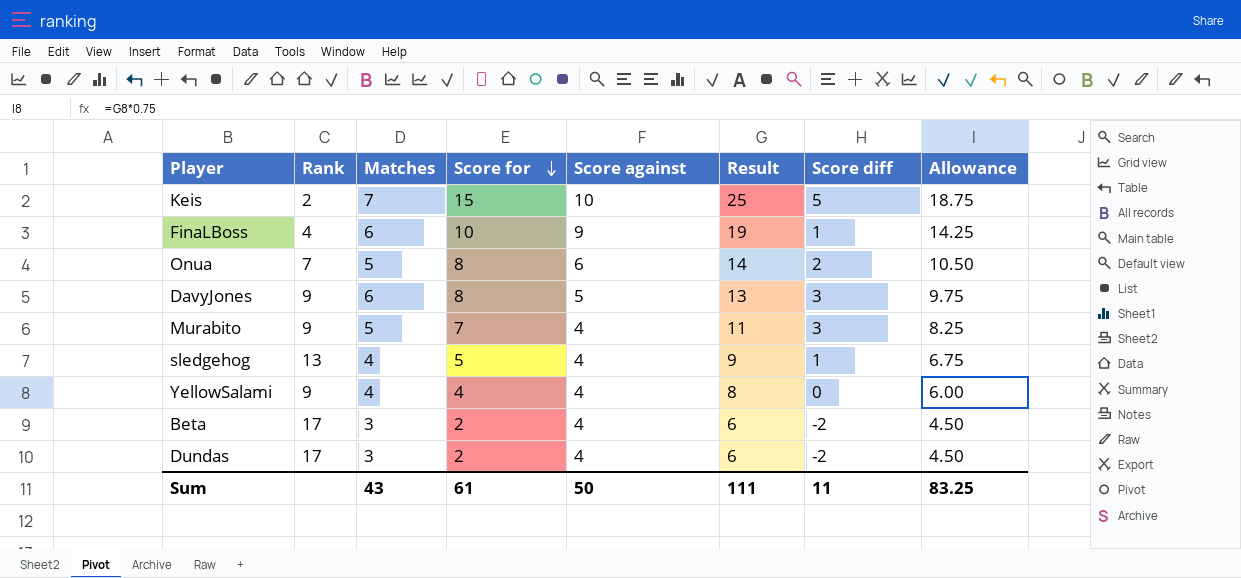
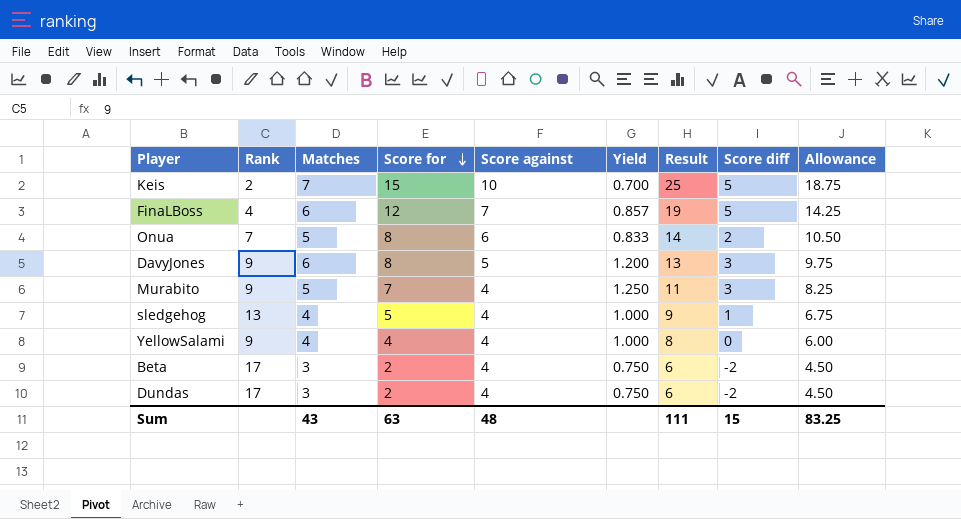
column Yield | formula: none -> [Matches] / [Score against]
FinaLBoss | Score for: 10 -> 12
FinaLBoss | Score against: 9 -> 7
FinaLBoss | Score diff: 1 -> 5
Sum | Score for: 61 -> 63
Sum | Score against: 50 -> 48
Sum | Score diff: 11 -> 15

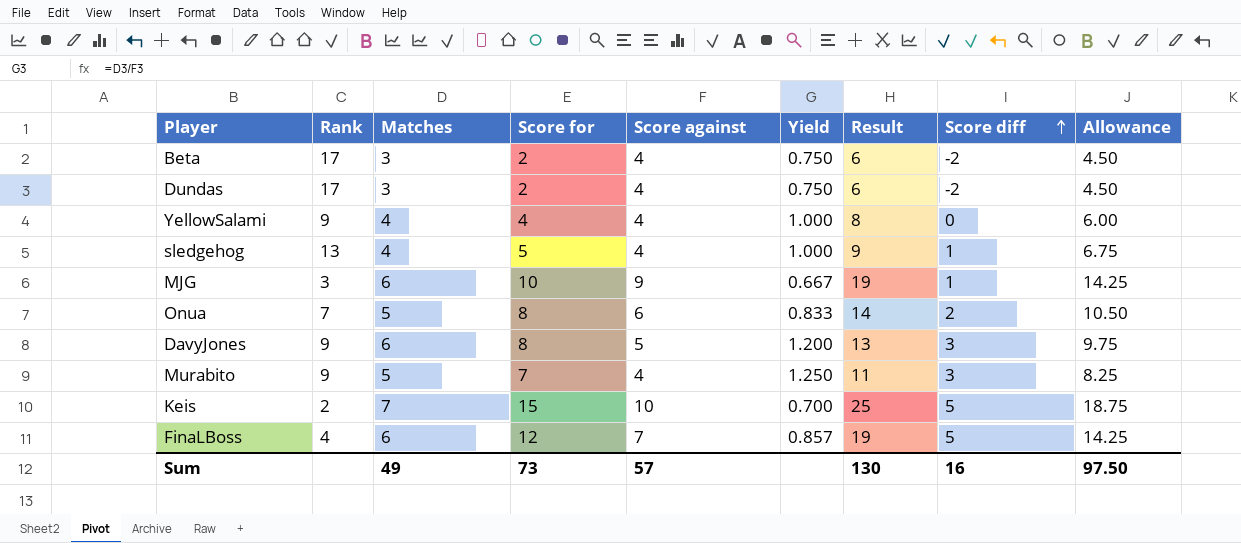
row order: Score for descending -> Score diff ascending
row MJG: none -> 3 | 6 | 10 | 9 | 0.667 | 19 | 1 | 14.25
Sum | Matches: 43 -> 49
Sum | Score for: 63 -> 73
Sum | Score against: 48 -> 57
Sum | Result: 111 -> 130
Sum | Score diff: 15 -> 16
Sum | Allowance: 83.25 -> 97.50

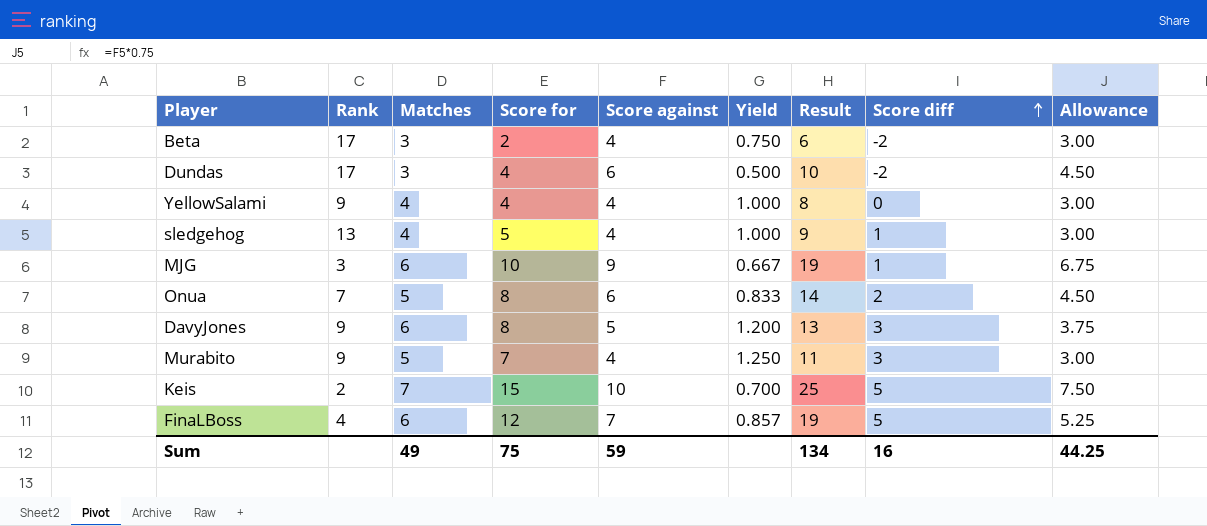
column Allowance | formula: [Result] * 0.75 -> [Score against] * 0.75
Dundas | Score for: 2 -> 4
Dundas | Score against: 4 -> 6
Dundas | Yield: 0.750 -> 0.500
Dundas | Result: 6 -> 10
Sum | Score for: 73 -> 75
Sum | Score against: 57 -> 59
Sum | Result: 130 -> 134
Sum | Allowance: 97.50 -> 44.25

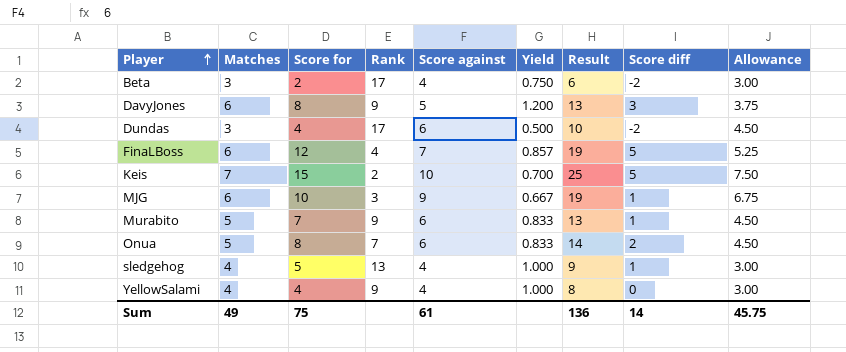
row order: Score diff ascending -> Player ascending
column Rank | position: 2 -> 4
Murabito | Score against: 4 -> 6
Murabito | Yield: 1.250 -> 0.833
Murabito | Result: 11 -> 13
Murabito | Score diff: 3 -> 1
Murabito | Allowance: 3.00 -> 4.50
Sum | Score against: 59 -> 61
Sum | Result: 134 -> 136
Sum | Score diff: 16 -> 14
Sum | Allowance: 44.25 -> 45.75

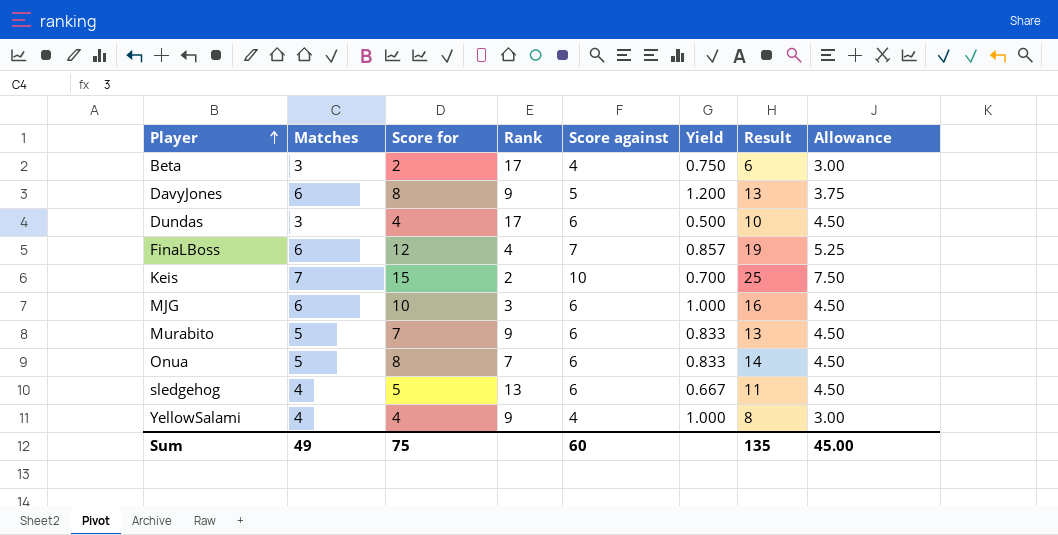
column Score diff | formula: [Score for] - [Score against] -> none
MJG | Score against: 9 -> 6
MJG | Yield: 0.667 -> 1.000
MJG | Result: 19 -> 16
MJG | Allowance: 6.75 -> 4.50
sledgehog | Score against: 4 -> 6
sledgehog | Yield: 1.000 -> 0.667
sledgehog | Result: 9 -> 11
sledgehog | Allowance: 3.00 -> 4.50
Sum | Score against: 61 -> 60
Sum | Result: 136 -> 135
Sum | Allowance: 45.75 -> 45.00

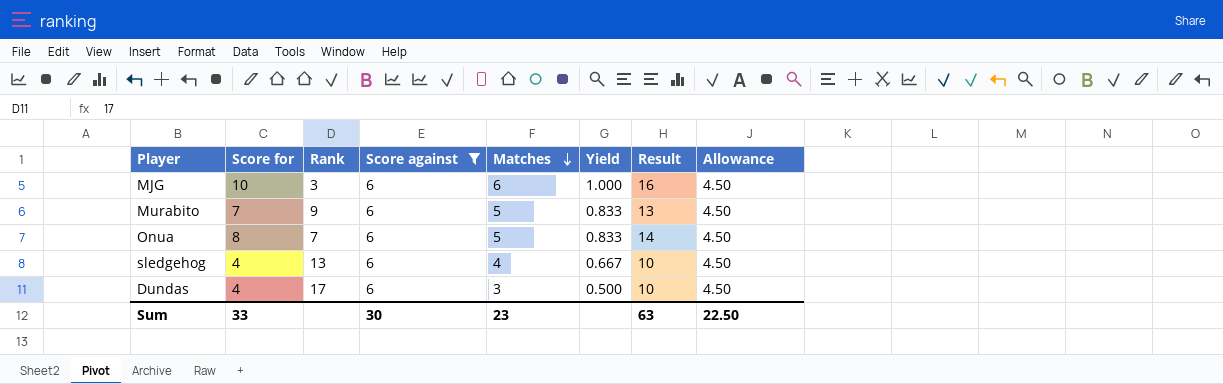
filter: none -> Score against = 6
row order: Player ascending -> Matches descending
column Matches | position: 2 -> 5
sledgehog | Score for: 5 -> 4
sledgehog | Result: 11 -> 10
Sum | Score for: 75 -> 33
Sum | Score against: 60 -> 30
Sum | Matches: 49 -> 23
Sum | Result: 135 -> 63
Sum | Allowance: 45.00 -> 22.50

